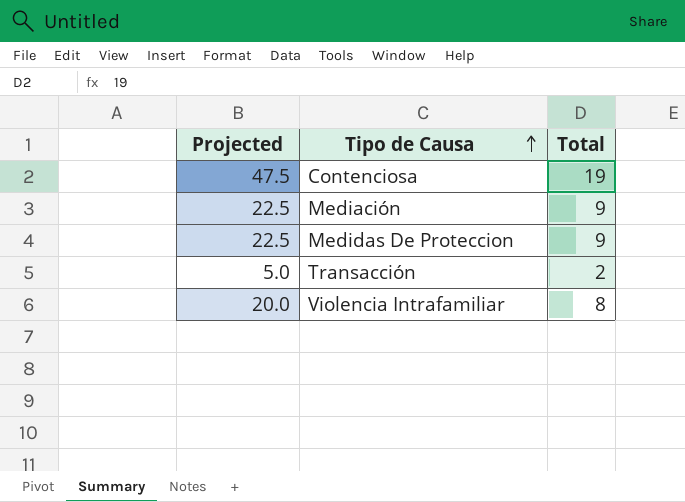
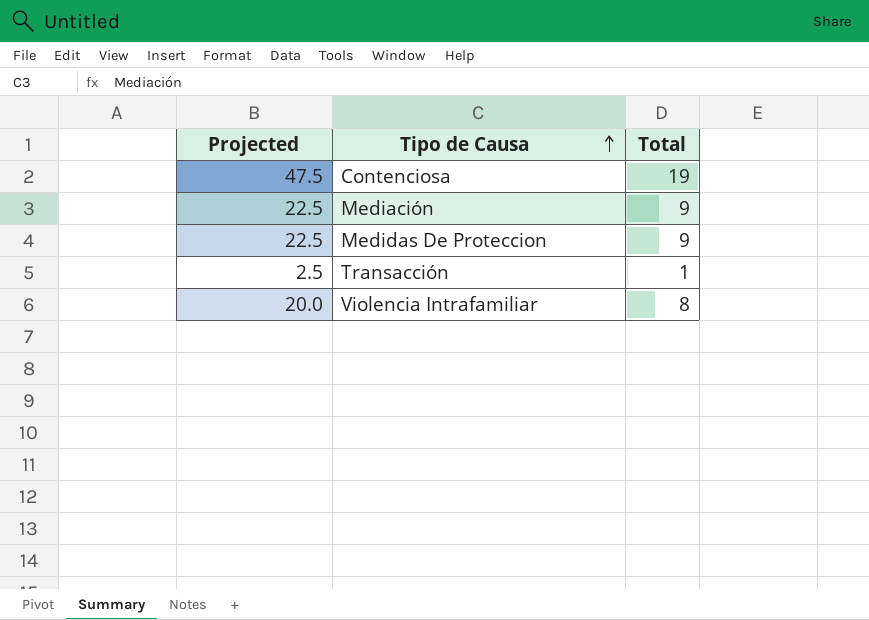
Transacción | Projected: 5.0 -> 2.5
Transacción | Total: 2 -> 1

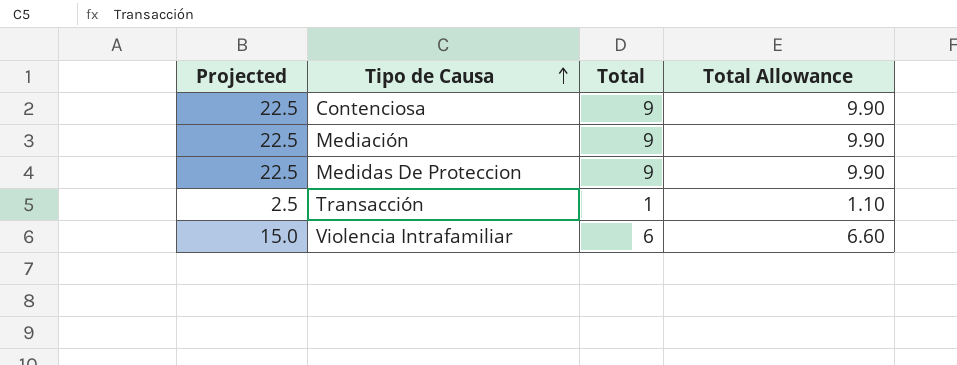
column Total Allowance | formula: none -> [Total] * 1.1
Contenciosa | Projected: 47.5 -> 22.5
Contenciosa | Total: 19 -> 9
Violencia Intrafamiliar | Projected: 20.0 -> 15.0
Violencia Intrafamiliar | Total: 8 -> 6

